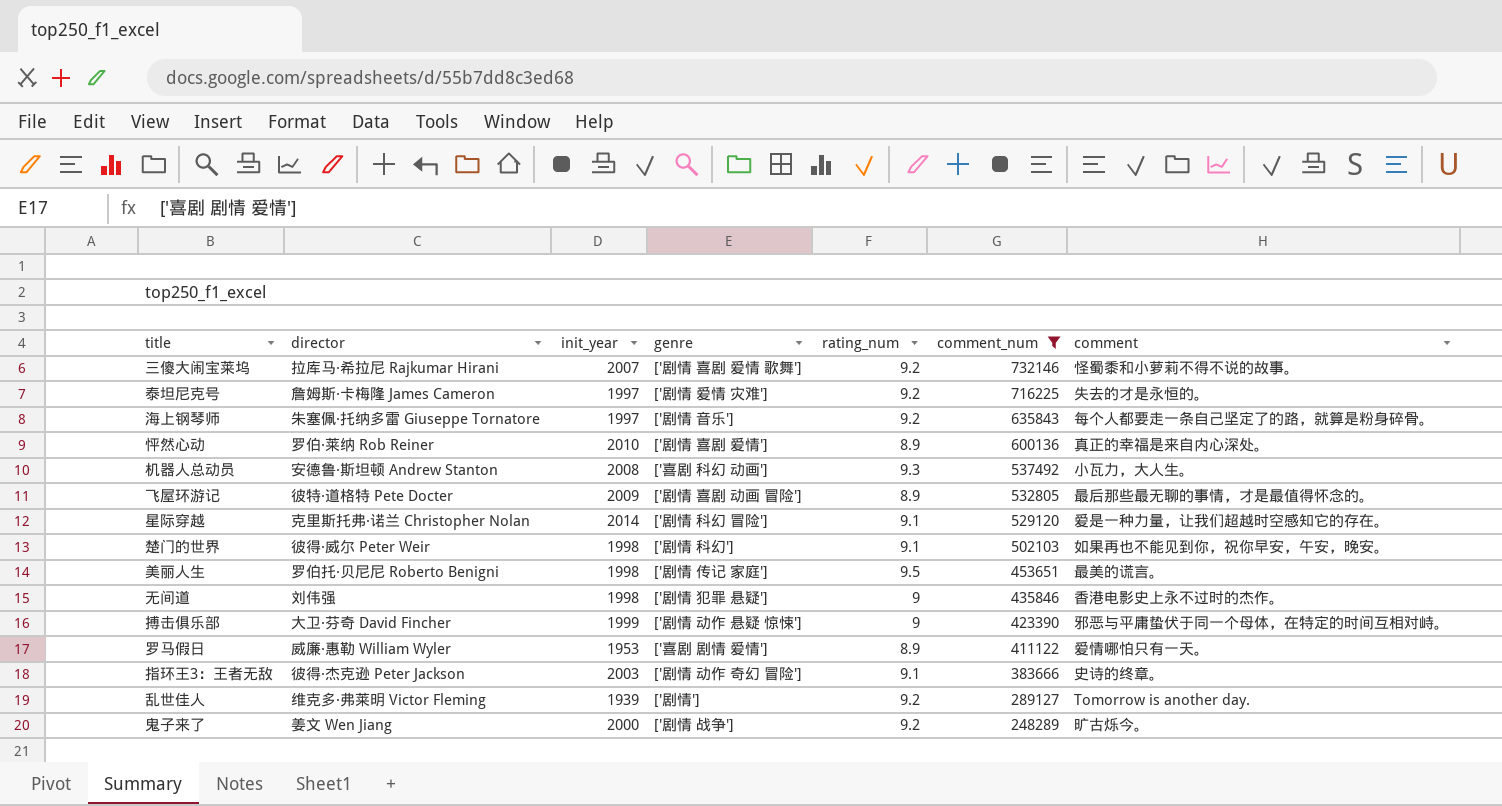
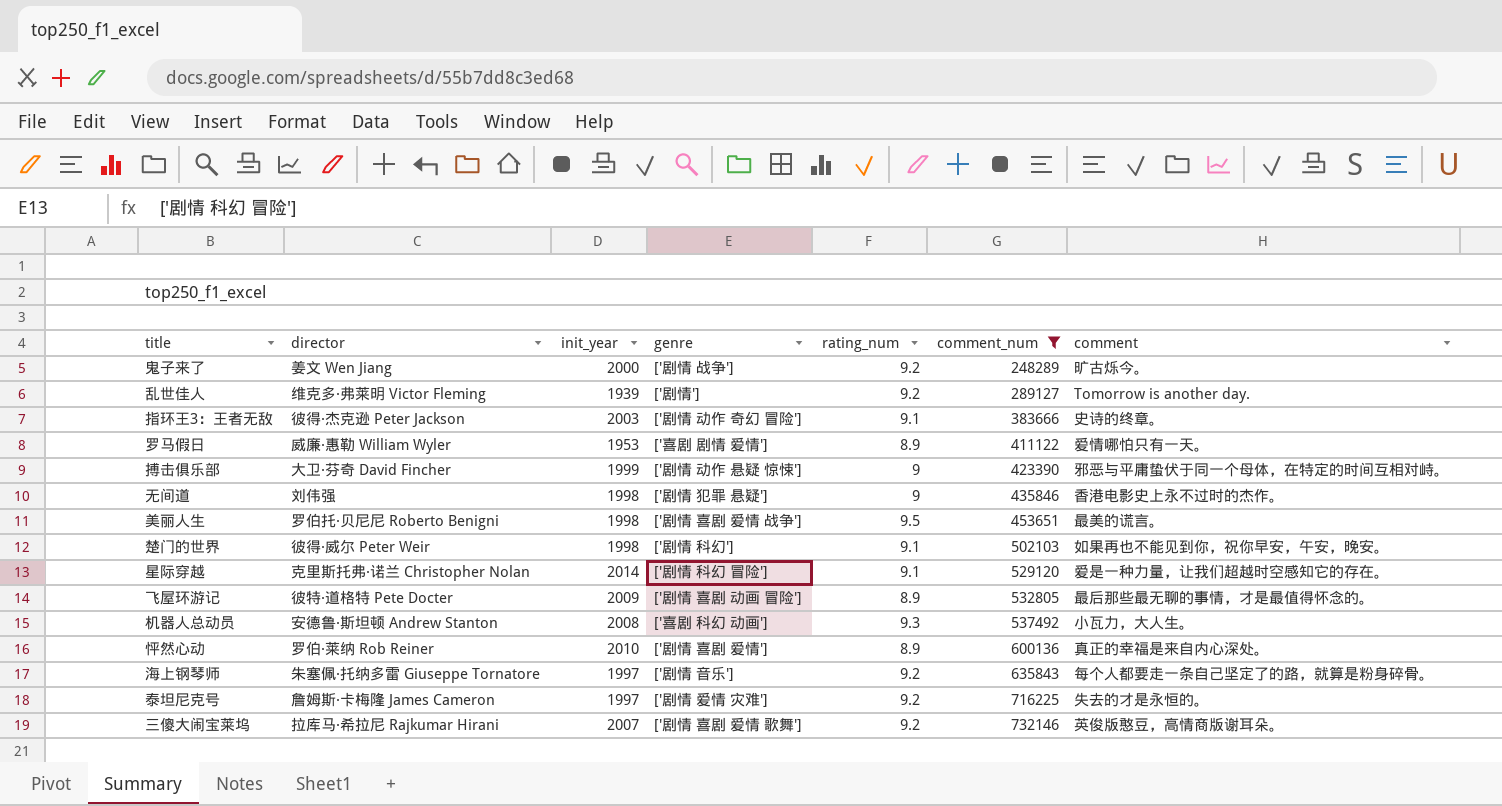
row order: comment_num descending -> comment_num ascending
美丽人生 | genre: ['剧情 传记 家庭'] -> ['剧情 喜剧 爱情 战争']
三傻大闹宝莱坞 | comment: 怪蜀黍和小萝莉不得不说的故事。 -> 英俊版憨豆，高情商版谢耳朵。

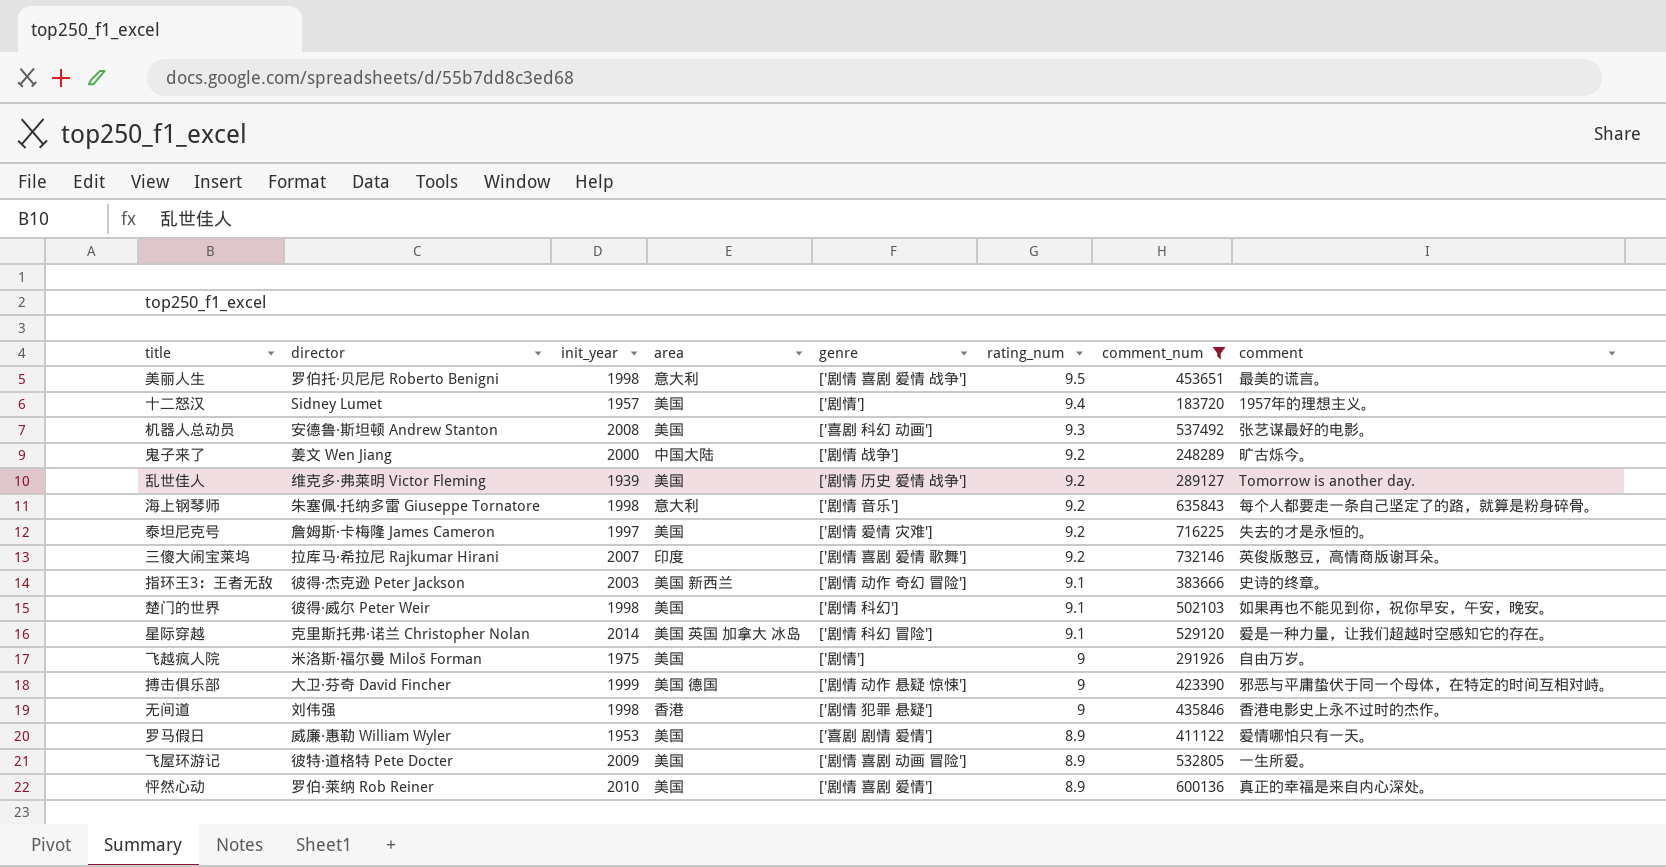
row order: comment_num ascending -> rating_num descending
column area | position: none -> 4
row 十二怒汉: none -> Sidney Lumet | 1957 | 美国 | ['剧情'] | 9.4 | 183720 | 1957年的理想主义。
机器人总动员 | comment: 小瓦力，大人生。 -> 张艺谋最好的电影。
乱世佳人 | genre: ['剧情'] -> ['剧情 历史 爱情 战争']
海上钢琴师 | init_year: 1997 -> 1998
row 飞越疯人院: none -> 米洛斯·福尔曼 Miloš Forman | 1975 | 美国 | ['剧情'] | 9 | 291926 | 自由万岁。
飞屋环游记 | comment: 最后那些最无聊的事情，才是最值得怀念的。 -> 一生所爱。

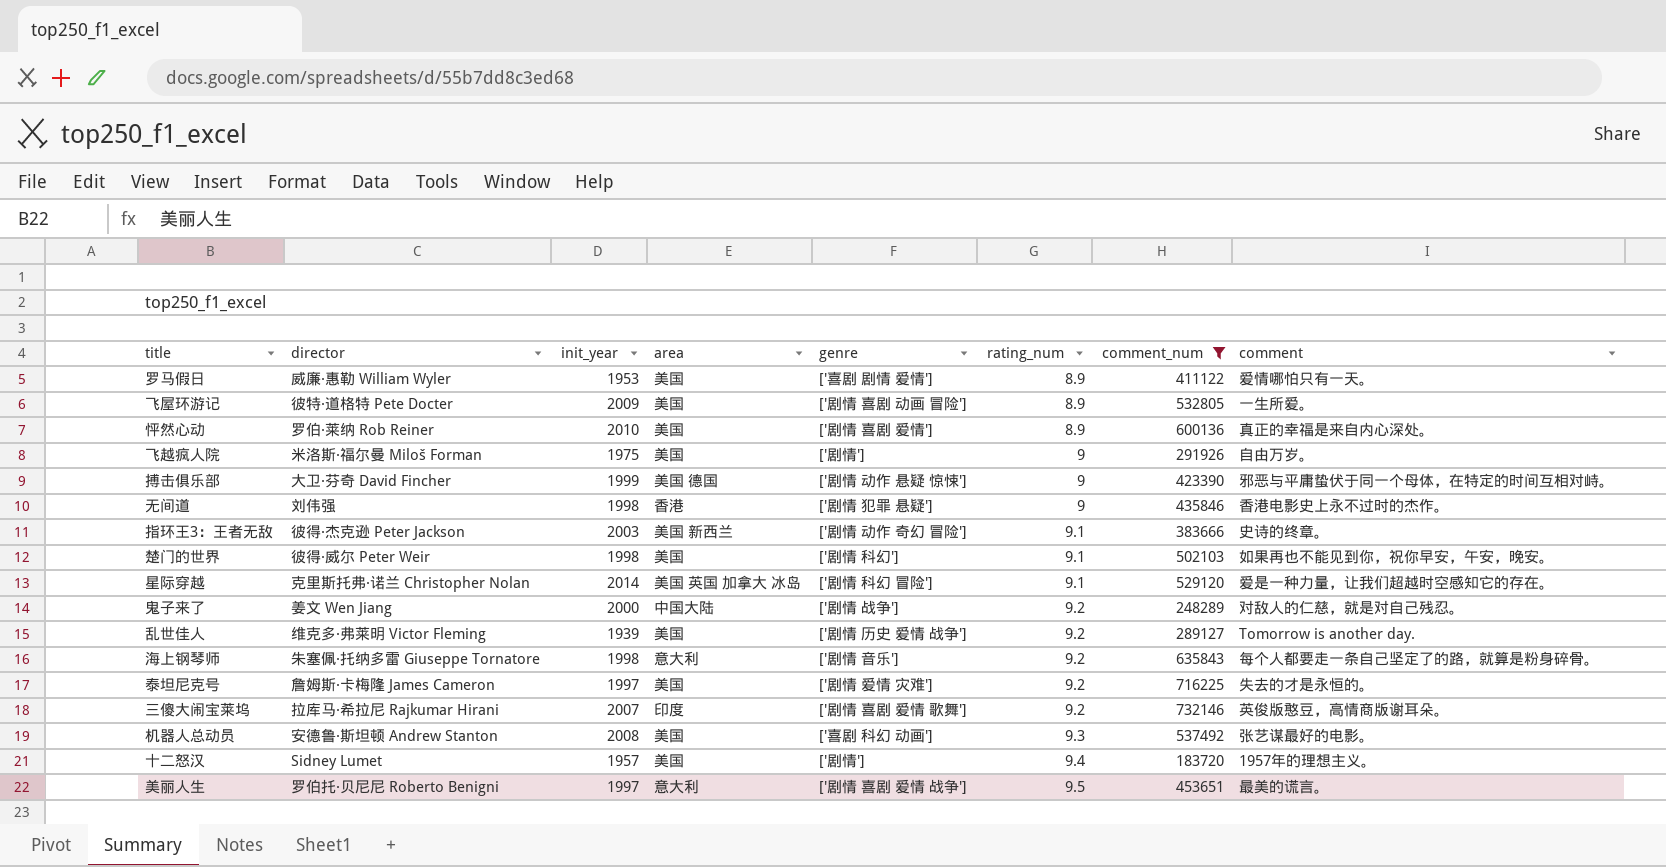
row order: rating_num descending -> rating_num ascending
鬼子来了 | comment: 旷古烁今。 -> 对敌人的仁慈，就是对自己残忍。
美丽人生 | init_year: 1998 -> 1997

